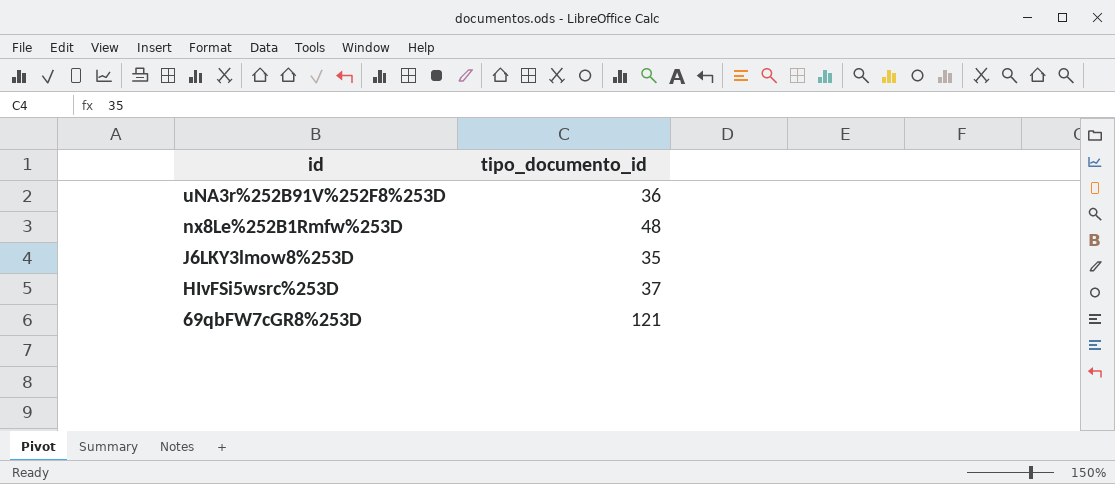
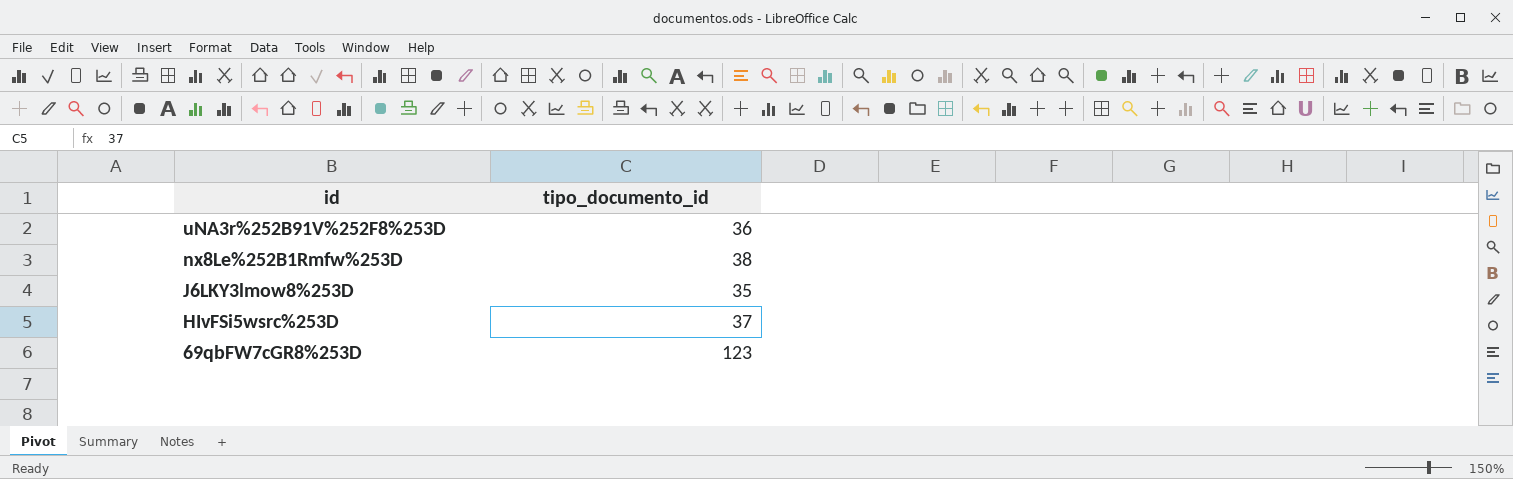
nx8Le%252B1Rmfw%253D | tipo_documento_id: 48 -> 38
69qbFW7cGR8%253D | tipo_documento_id: 121 -> 123

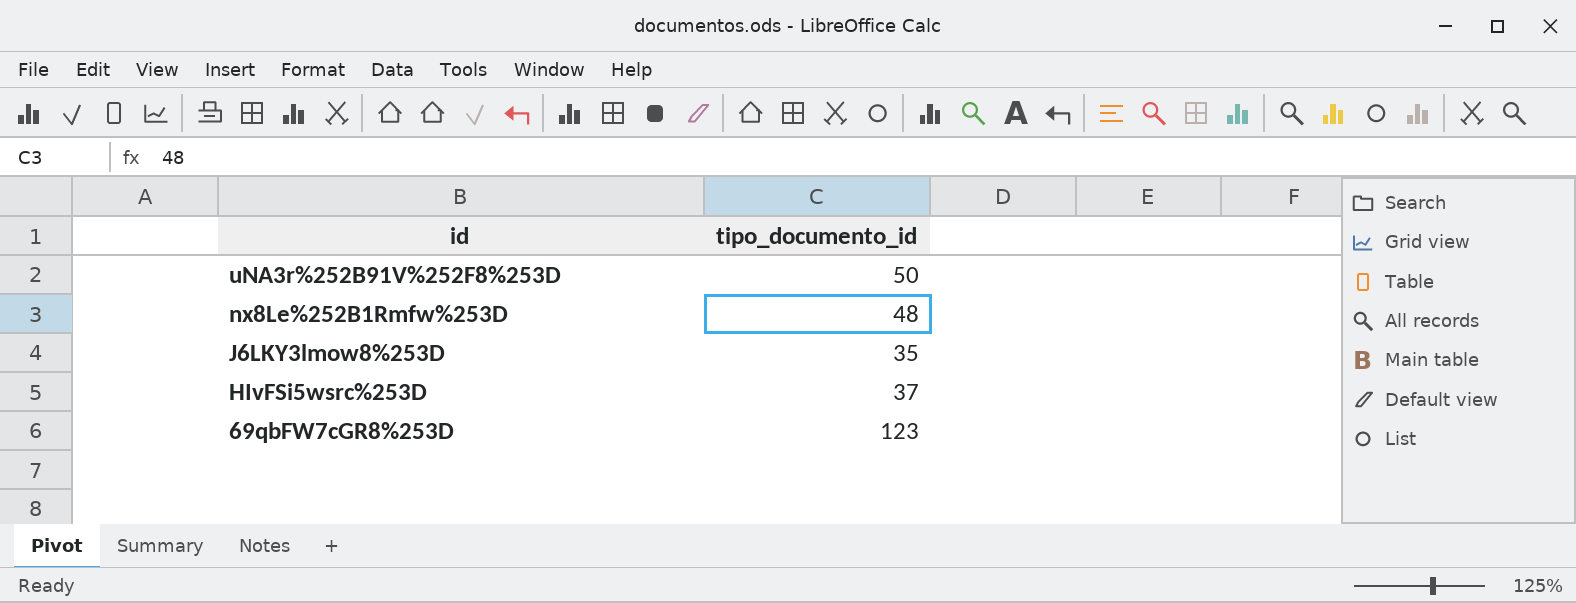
uNA3r%252B91V%252F8%253D | tipo_documento_id: 36 -> 50
nx8Le%252B1Rmfw%253D | tipo_documento_id: 38 -> 48

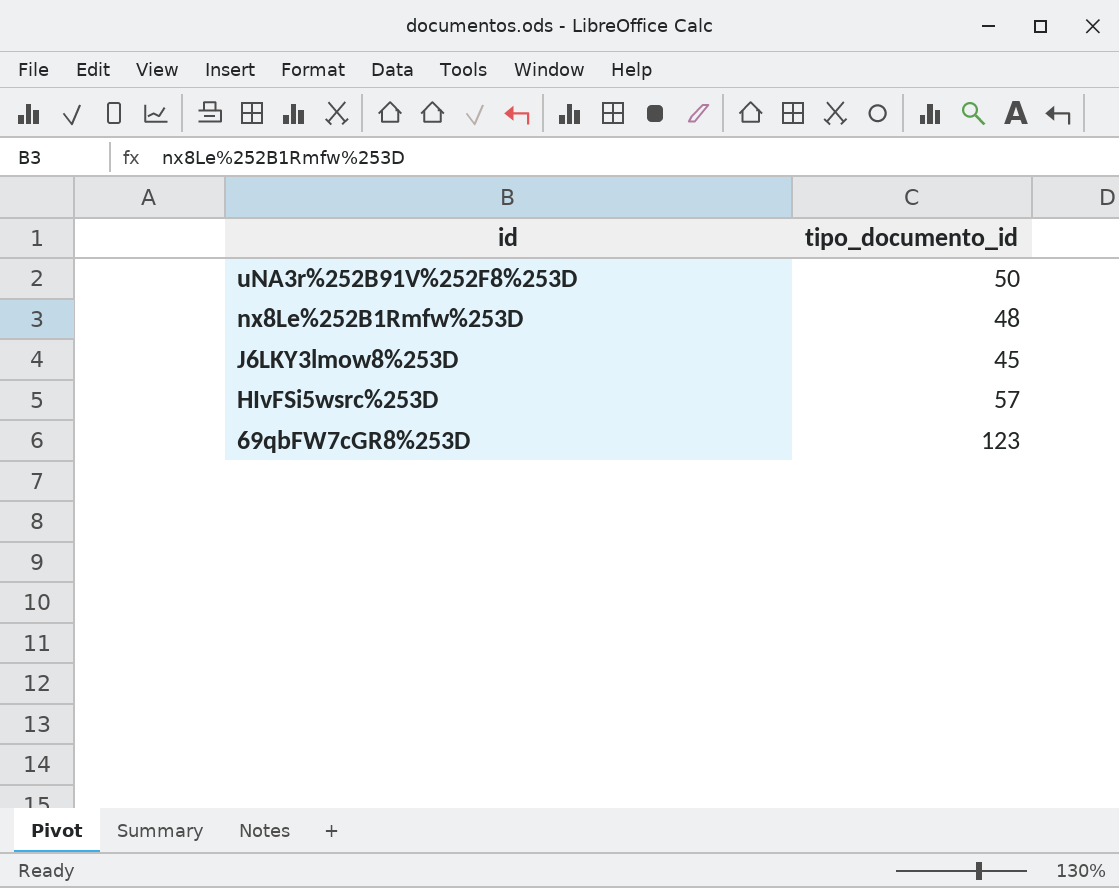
J6LKY3lmow8%253D | tipo_documento_id: 35 -> 45
HIvFSi5wsrc%253D | tipo_documento_id: 37 -> 57

